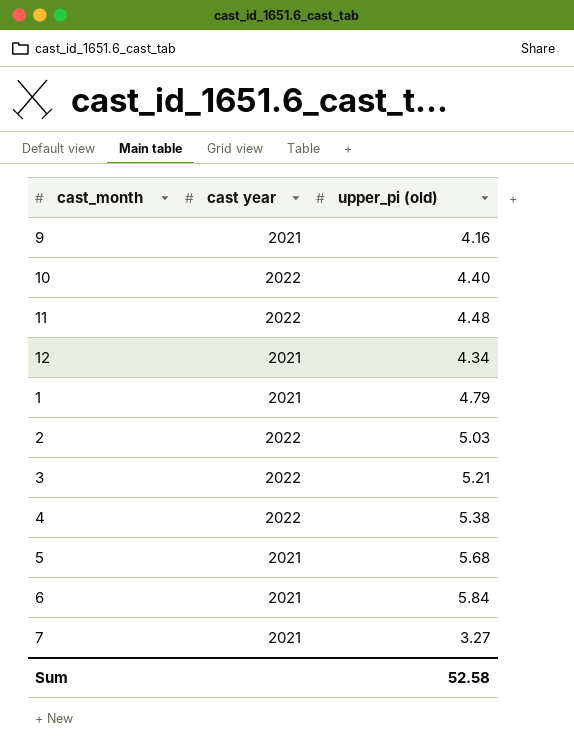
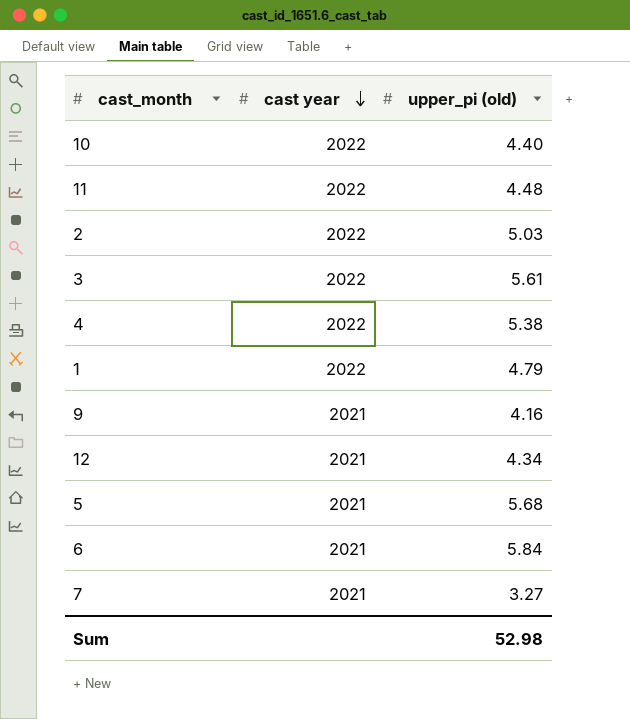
row order: none -> cast year descending
3 | upper_pi (old): 5.21 -> 5.61
1 | cast year: 2021 -> 2022
Sum | upper_pi (old): 52.58 -> 52.98

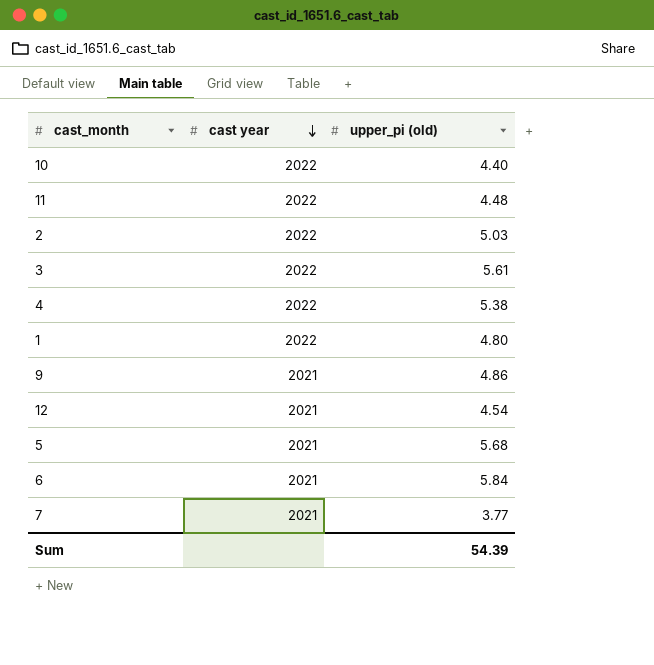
1 | upper_pi (old): 4.79 -> 4.80
9 | upper_pi (old): 4.16 -> 4.86
12 | upper_pi (old): 4.34 -> 4.54
7 | upper_pi (old): 3.27 -> 3.77
Sum | upper_pi (old): 52.98 -> 54.39

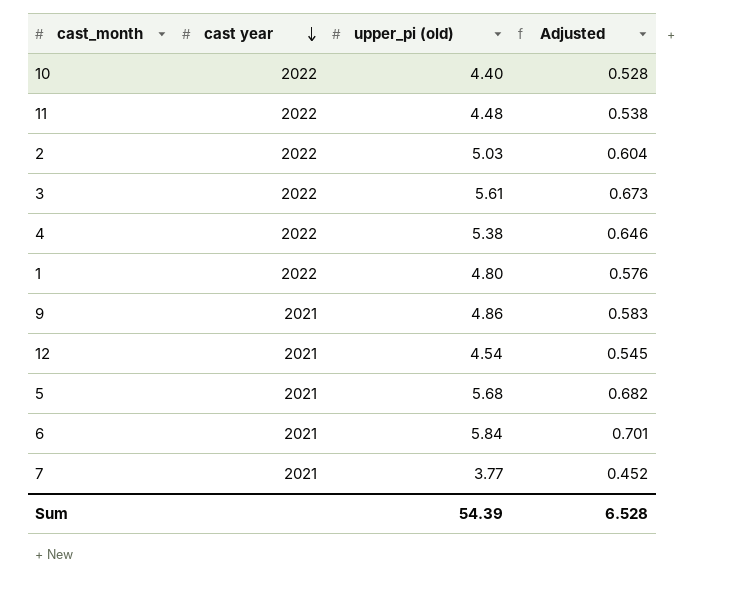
column Adjusted | formula: none -> [upper_pi (old)] * 0.12

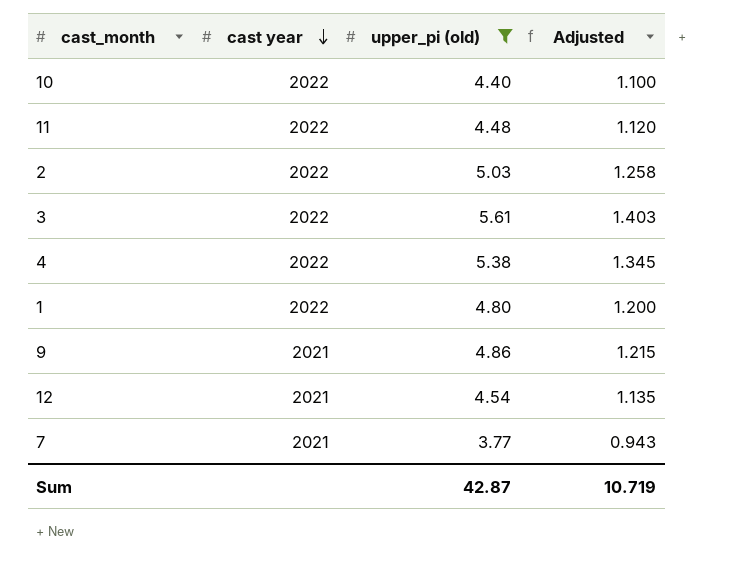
filter: none -> upper_pi (old) <= 5.61
column Adjusted | formula: [upper_pi (old)] * 0.12 -> [upper_pi (old)] * 0.25
Sum | upper_pi (old): 54.39 -> 42.87
Sum | Adjusted: 6.528 -> 10.719

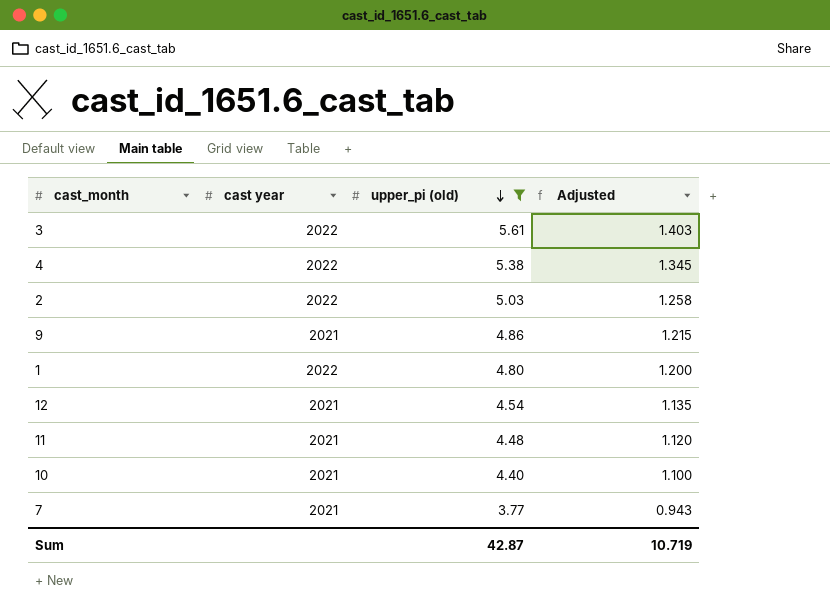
row order: cast year descending -> upper_pi (old) descending
11 | cast year: 2022 -> 2021
10 | cast year: 2022 -> 2021

